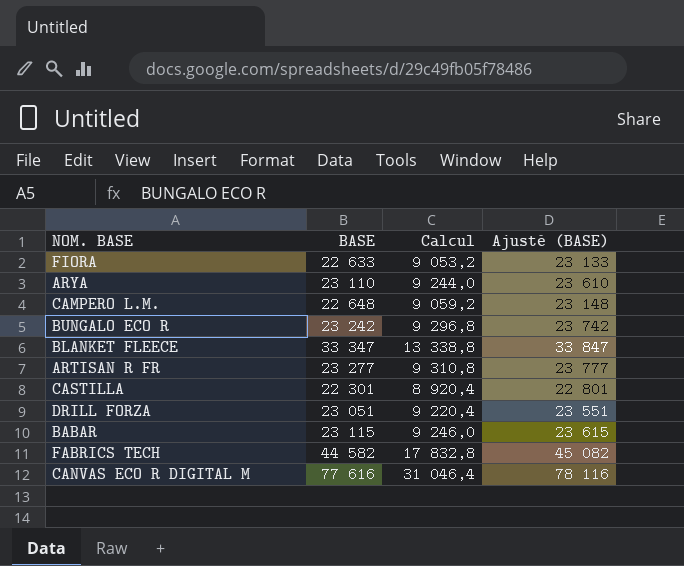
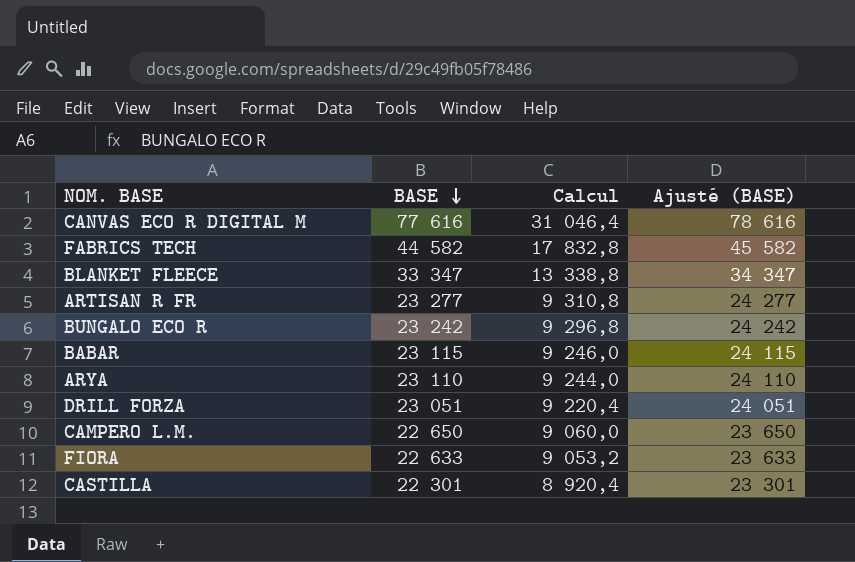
row order: none -> BASE descending
column Ajusté (BASE) | formula: [BASE] + 500 -> [BASE] + 1000
CAMPERO L.M. | BASE: 22 648 -> 22 650
CAMPERO L.M. | Calcul: 9 059,2 -> 9 060,0

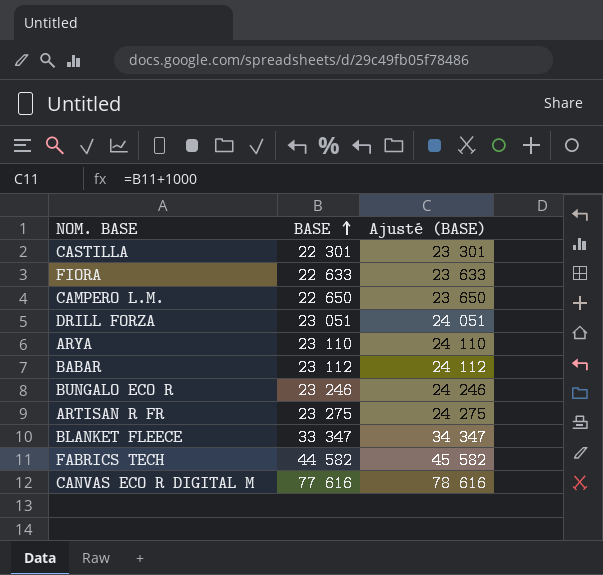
row order: BASE descending -> BASE ascending
column Calcul | formula: [BASE] * 0,4 -> none
BABAR | BASE: 23 115 -> 23 112
BABAR | Ajusté (BASE): 24 115 -> 24 112
BUNGALO ECO R | BASE: 23 242 -> 23 246
BUNGALO ECO R | Ajusté (BASE): 24 242 -> 24 246
ARTISAN R FR | BASE: 23 277 -> 23 275
ARTISAN R FR | Ajusté (BASE): 24 277 -> 24 275

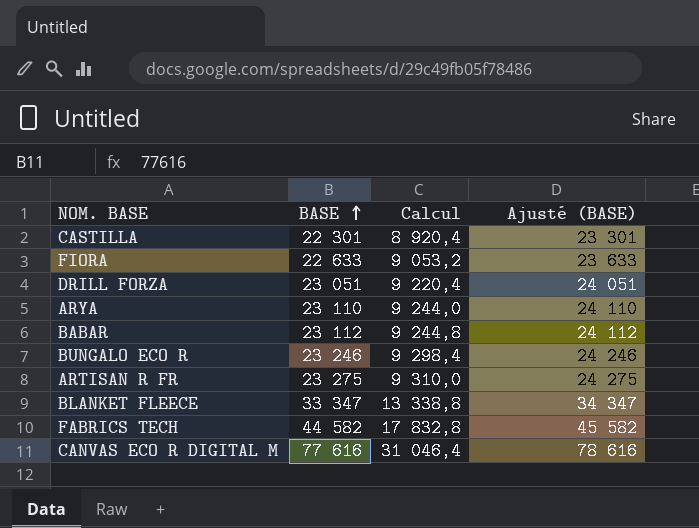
column Calcul | formula: none -> [BASE] * 0,4
row CAMPERO L.M.: 22 650 | 23 650 -> none

